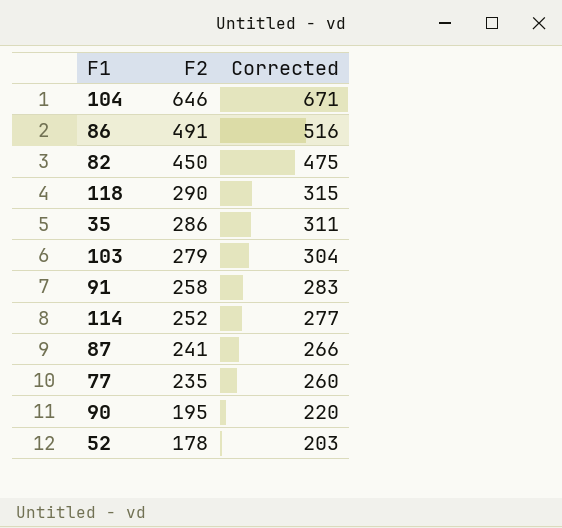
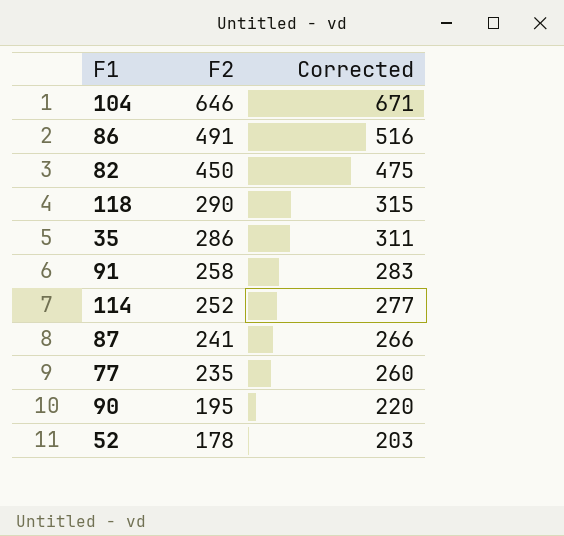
row 103: 279 | 304 -> none

